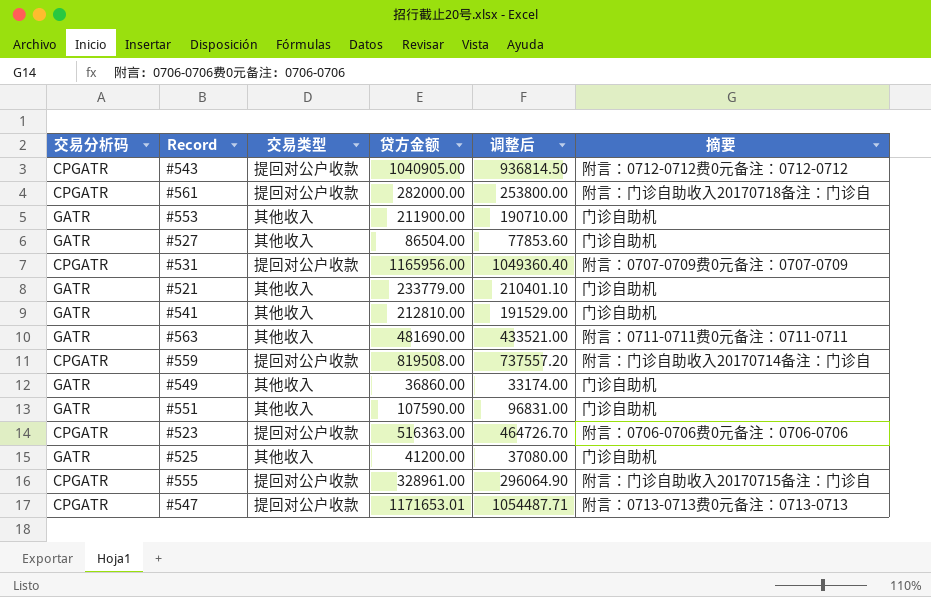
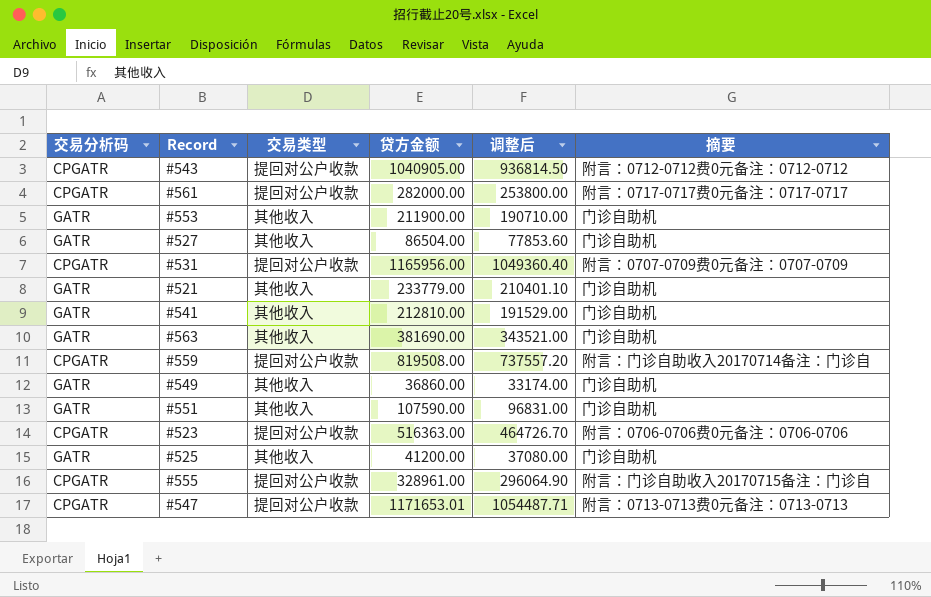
#561 | 摘要: 附言：门诊自助收入20170718备注：门诊自 -> 附言：0717-0717费0元备注：0717-0717
#563 | 贷方金额: 481690.00 -> 381690.00
#563 | 调整后: 433521.00 -> 343521.00
#563 | 摘要: 附言：0711-0711费0元备注：0711-0711 -> 门诊自助机

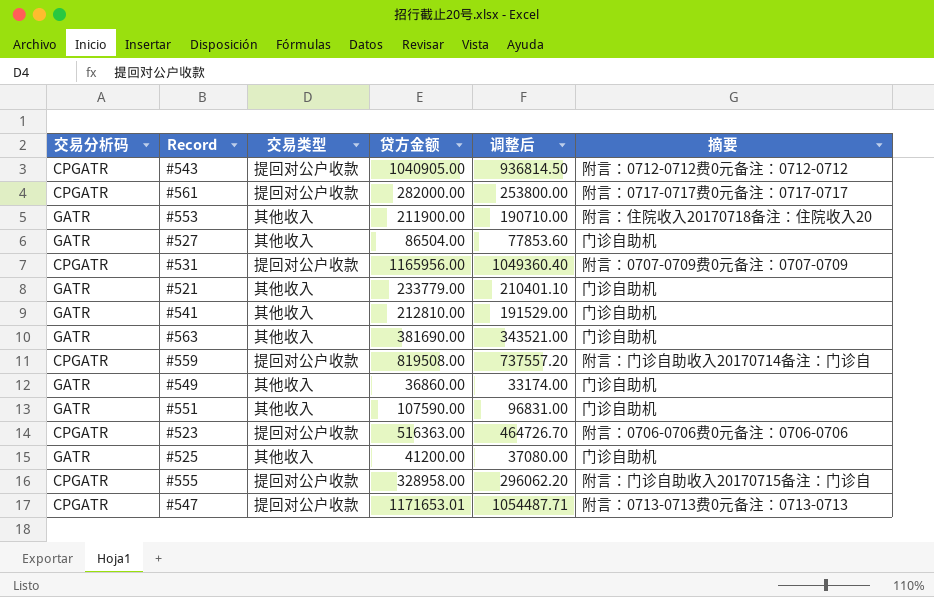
#553 | 摘要: 门诊自助机 -> 附言：住院收入20170718备注：住院收入20
#555 | 贷方金额: 328961.00 -> 328958.00
#555 | 调整后: 296064.90 -> 296062.20

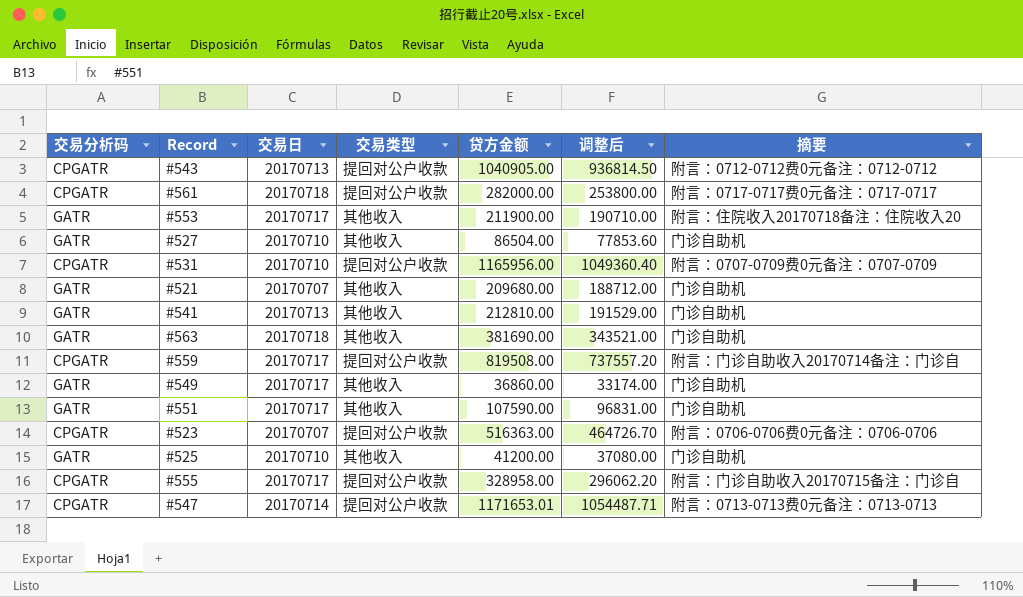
column 交易日 | position: none -> 3
#521 | 贷方金额: 233779.00 -> 209680.00
#521 | 调整后: 210401.10 -> 188712.00

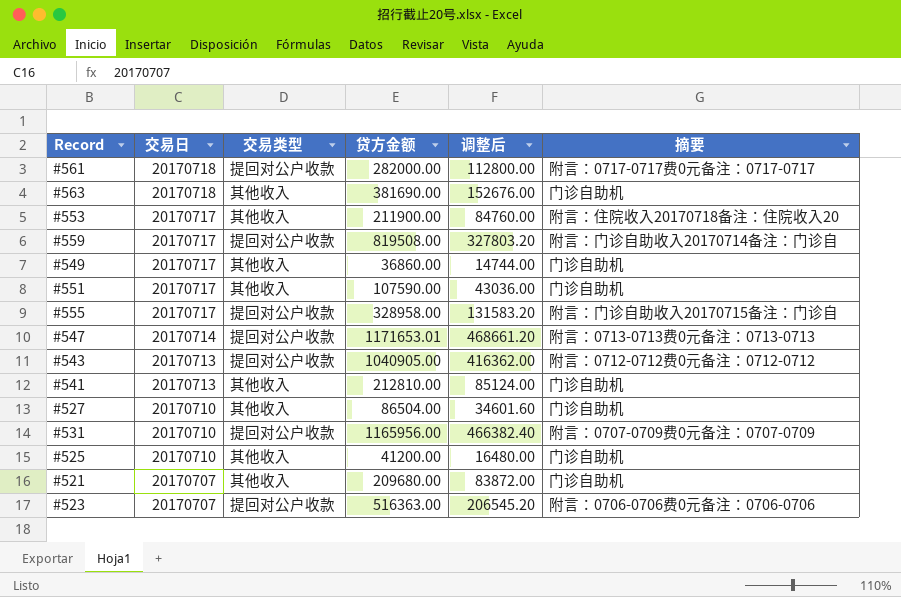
row order: none -> 交易日 descending
column 交易分析码 | position: 1 -> none
column 调整后 | formula: [贷方金额] * 0.9 -> [贷方金额] * 0.4

